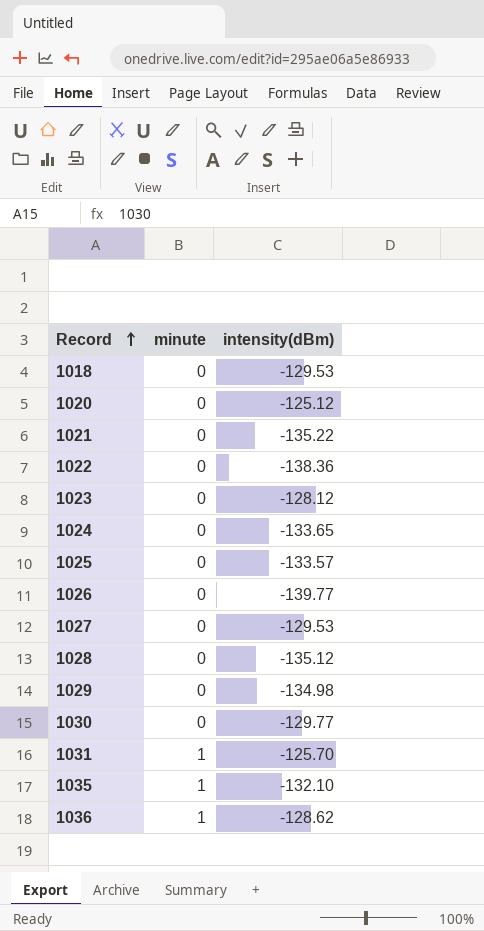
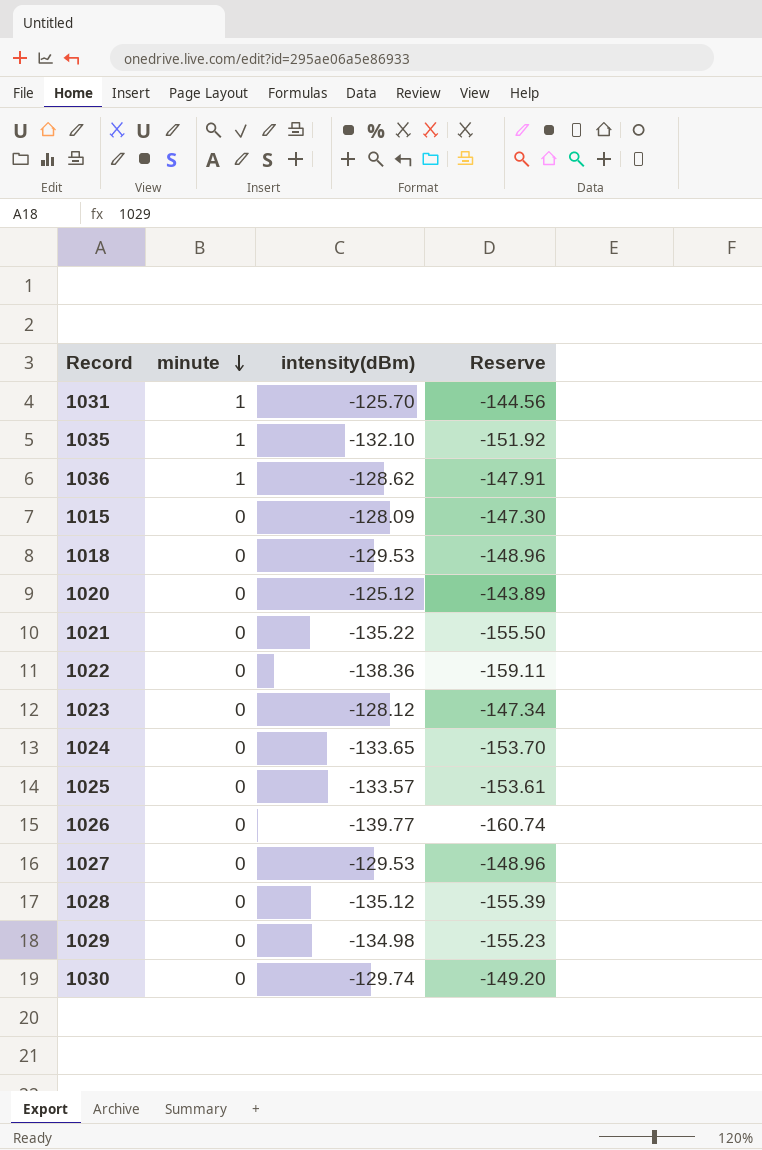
row order: Record ascending -> minute descending
column Reserve | formula: none -> [intensity(dBm)] * 1.15
row 1015: none -> 0 | -128.09 | -147.30
1030 | intensity(dBm): -129.77 -> -129.74

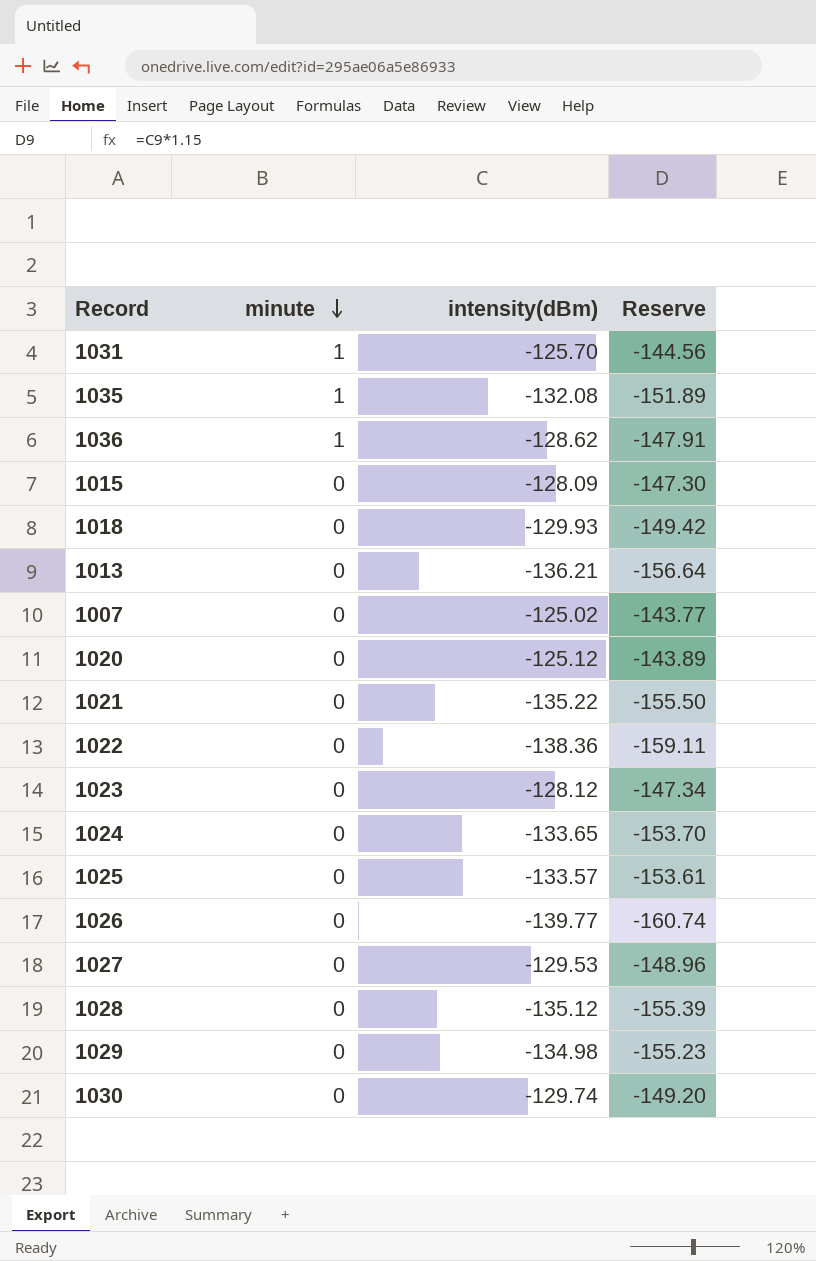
1035 | intensity(dBm): -132.10 -> -132.08
1035 | Reserve: -151.92 -> -151.89
1018 | intensity(dBm): -129.53 -> -129.93
1018 | Reserve: -148.96 -> -149.42
row 1013: none -> 0 | -136.21 | -156.64
row 1007: none -> 0 | -125.02 | -143.77

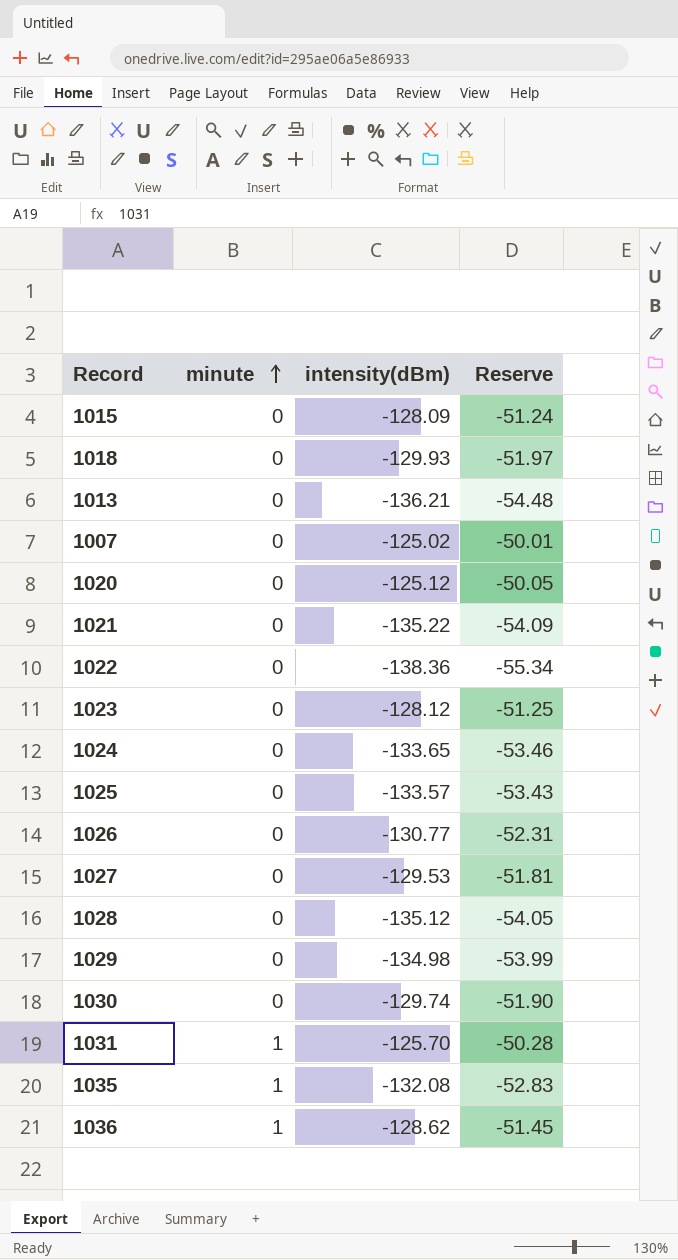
row order: minute descending -> minute ascending
column Reserve | formula: [intensity(dBm)] * 1.15 -> [intensity(dBm)] * 0.4
1026 | intensity(dBm): -139.77 -> -130.77

